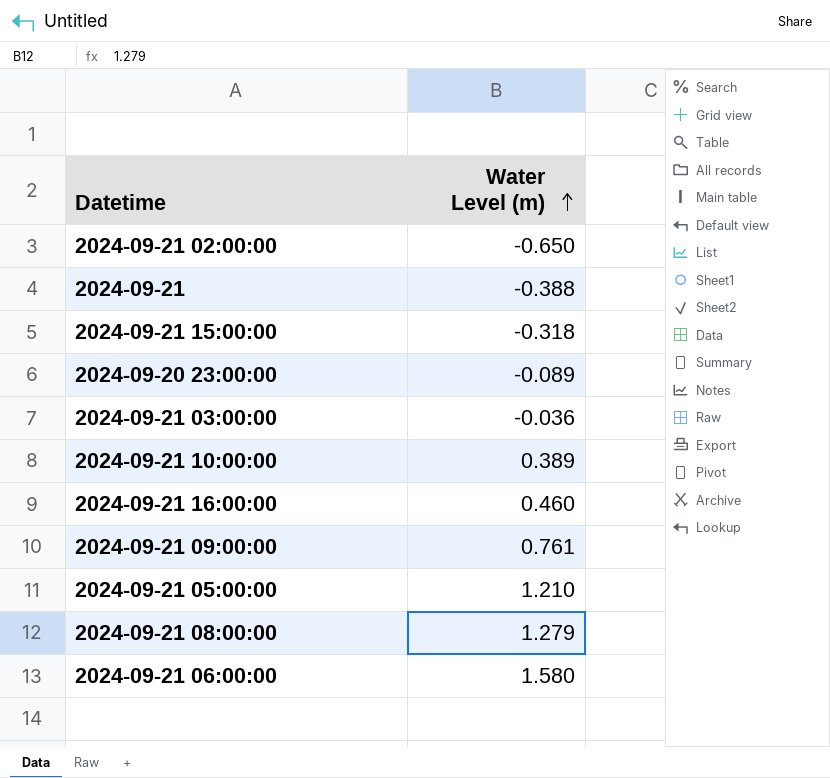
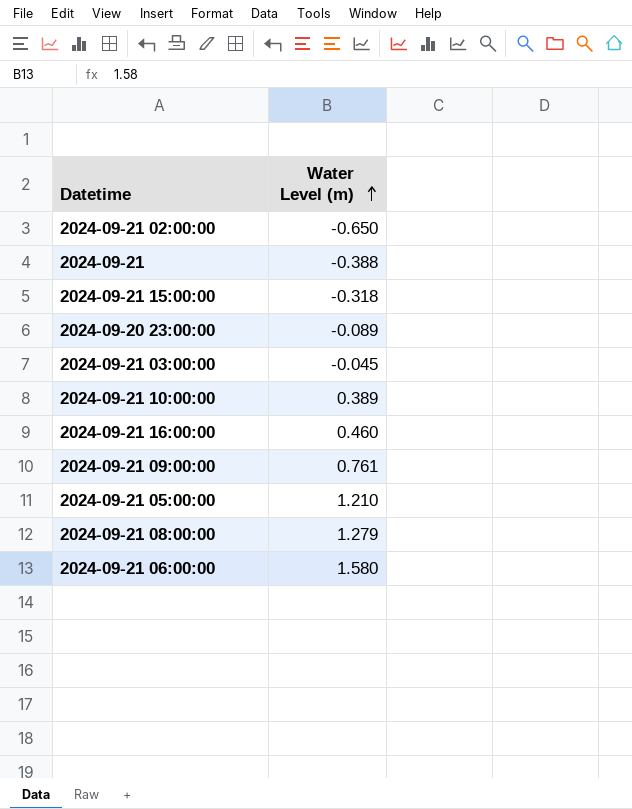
2024-09-21 03:00:00 | Water Level (m): -0.036 -> -0.045

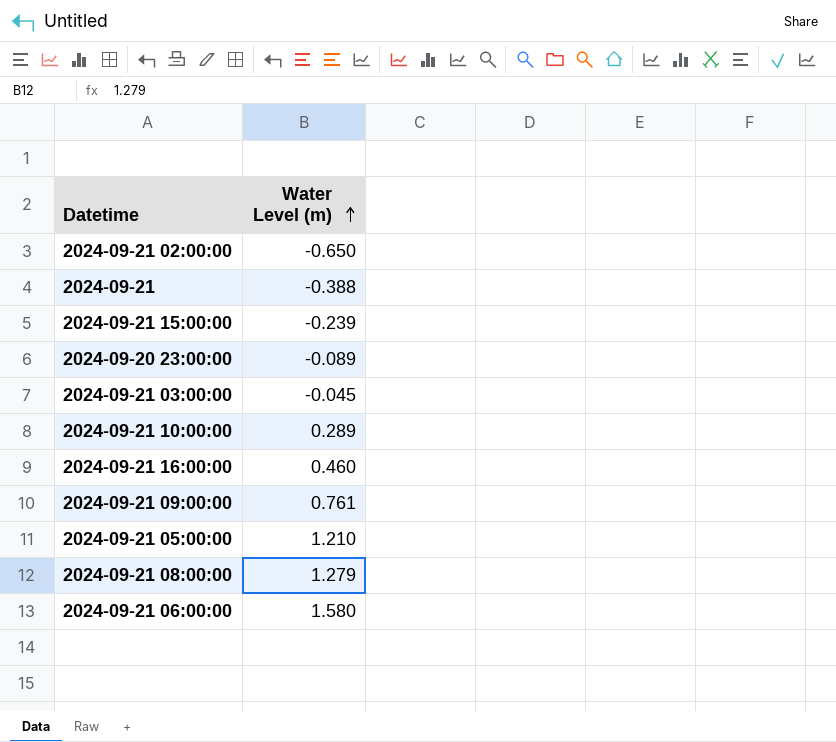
2024-09-21 15:00:00 | Water Level (m): -0.318 -> -0.239
2024-09-21 10:00:00 | Water Level (m): 0.389 -> 0.289

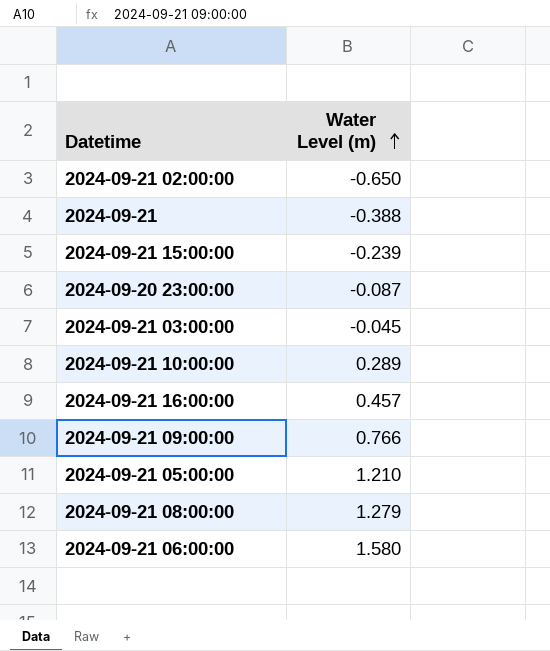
2024-09-20 23:00:00 | Water Level (m): -0.089 -> -0.087
2024-09-21 16:00:00 | Water Level (m): 0.460 -> 0.457
2024-09-21 09:00:00 | Water Level (m): 0.761 -> 0.766

